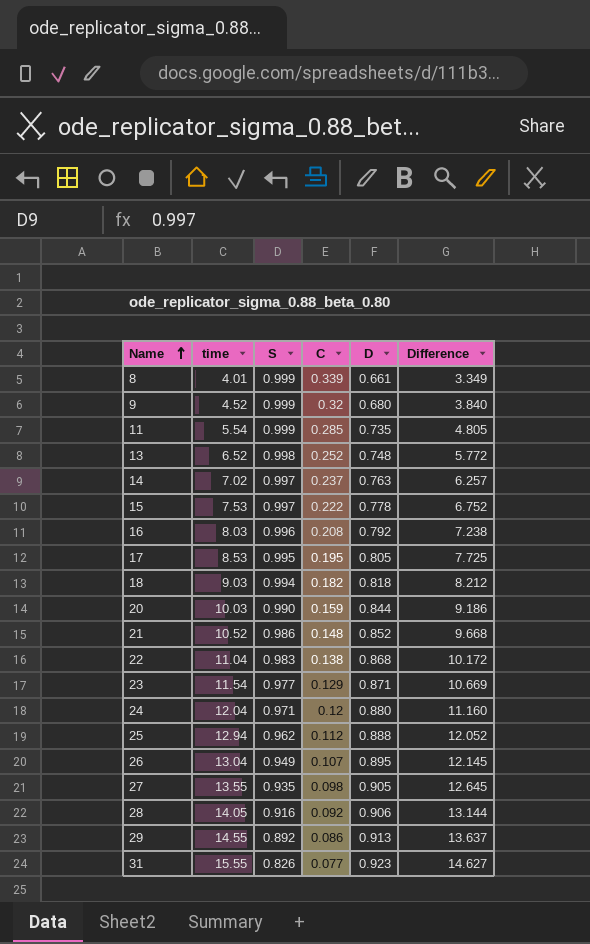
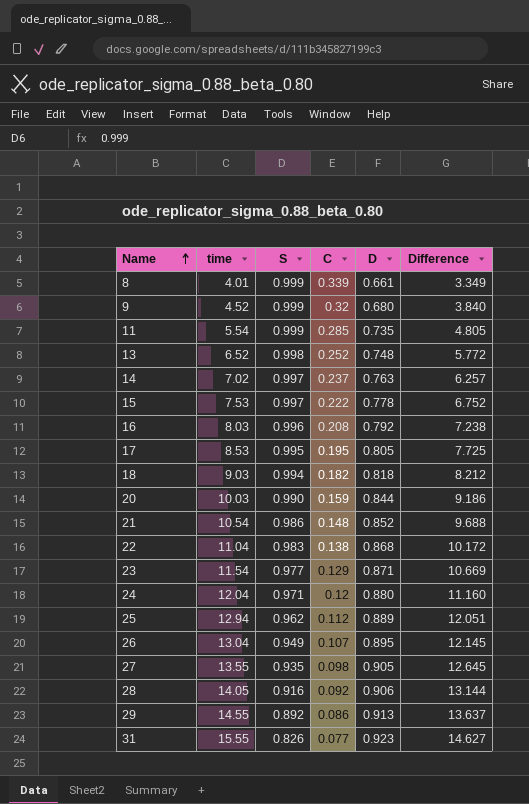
21 | time: 10.52 -> 10.54
21 | Difference: 9.668 -> 9.688
25 | D: 0.888 -> 0.889
25 | Difference: 12.052 -> 12.051

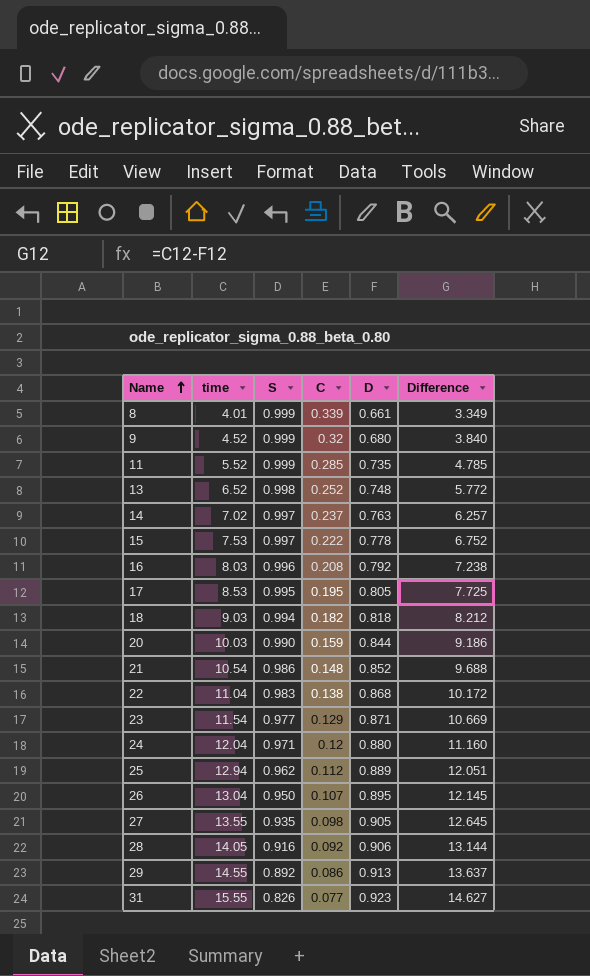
11 | time: 5.54 -> 5.52
11 | Difference: 4.805 -> 4.785
26 | S: 0.949 -> 0.950

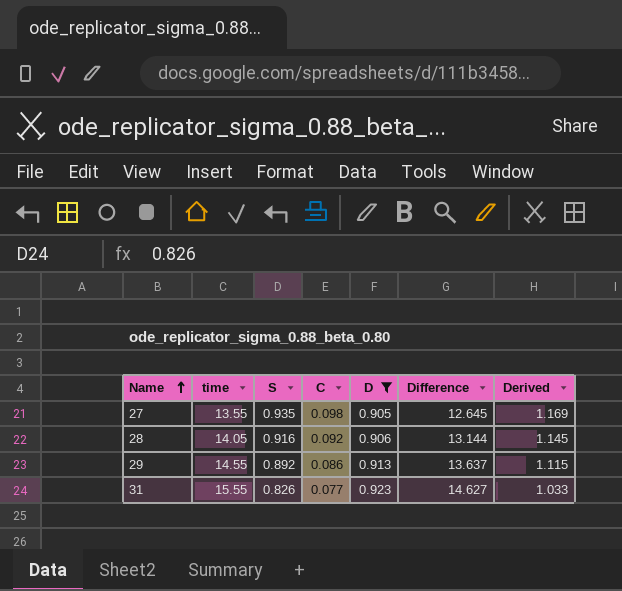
filter: none -> D >= 0.905
column Derived | formula: none -> [S] * 1.25

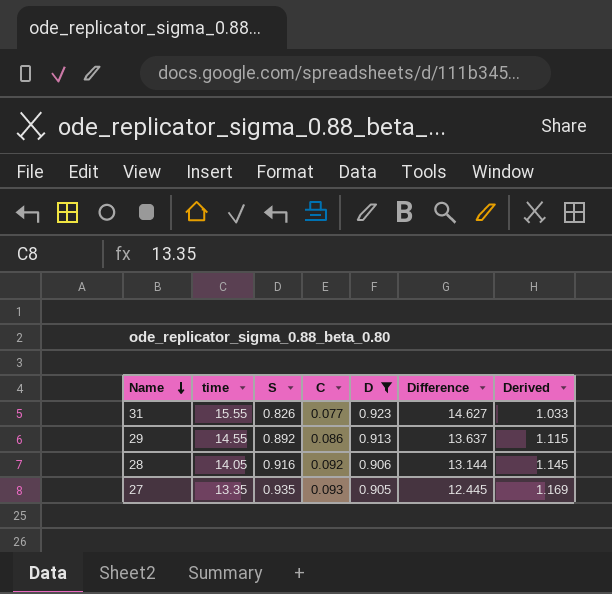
row order: Name ascending -> Name descending
27 | time: 13.55 -> 13.35
27 | C: 0.098 -> 0.093
27 | Difference: 12.645 -> 12.445

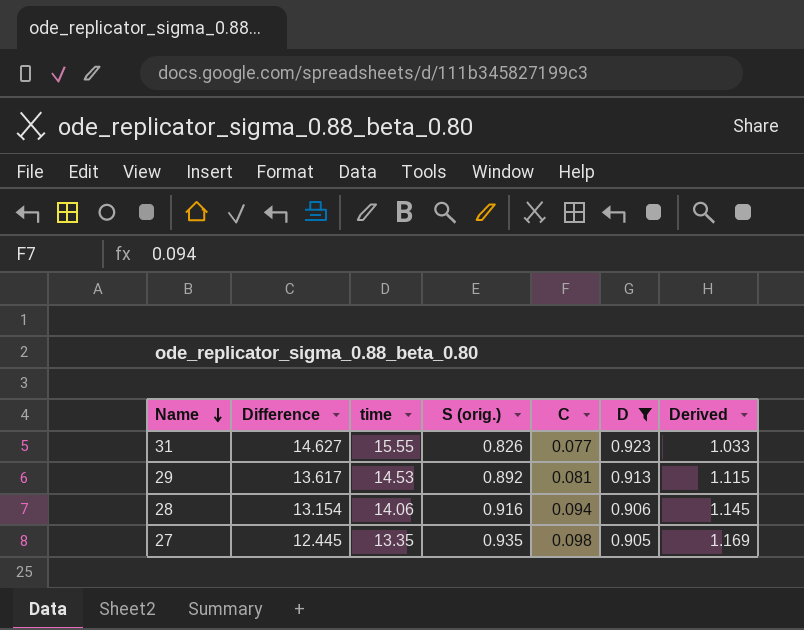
column Difference | position: 6 -> 2
column name: S -> S (orig.)
29 | Difference: 13.637 -> 13.617
29 | time: 14.55 -> 14.53
29 | C: 0.086 -> 0.081
28 | Difference: 13.144 -> 13.154
28 | time: 14.05 -> 14.06
28 | C: 0.092 -> 0.094
27 | C: 0.093 -> 0.098

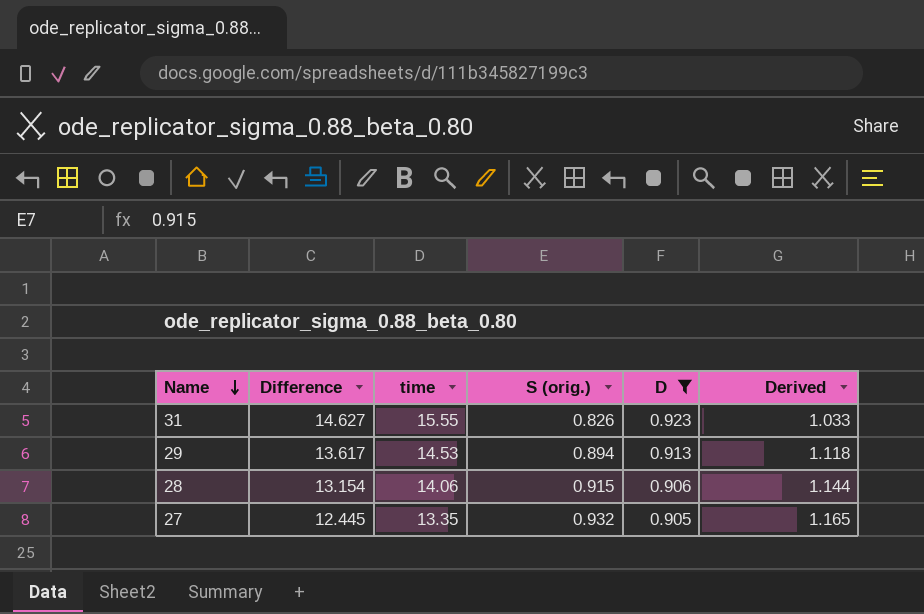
column C | position: 5 -> none
29 | S (orig.): 0.892 -> 0.894
29 | Derived: 1.115 -> 1.118
28 | S (orig.): 0.916 -> 0.915
28 | Derived: 1.145 -> 1.144
27 | S (orig.): 0.935 -> 0.932
27 | Derived: 1.169 -> 1.165

